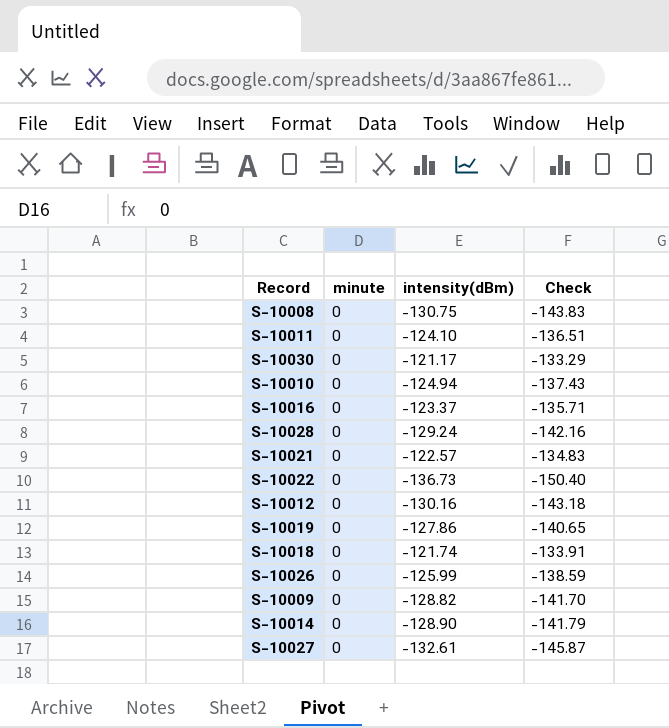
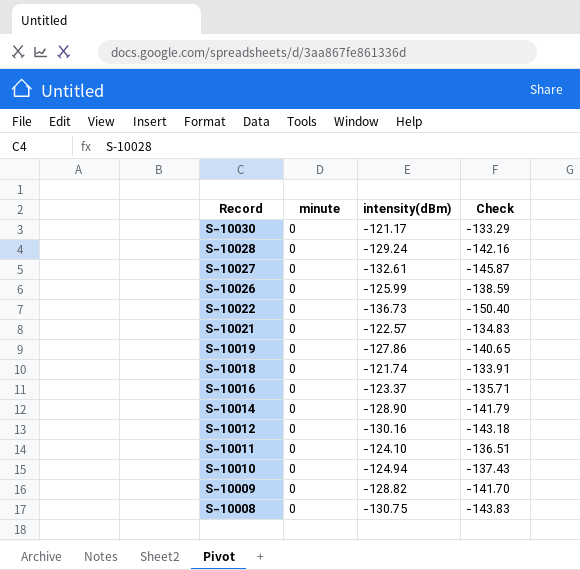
row order: none -> Record descending

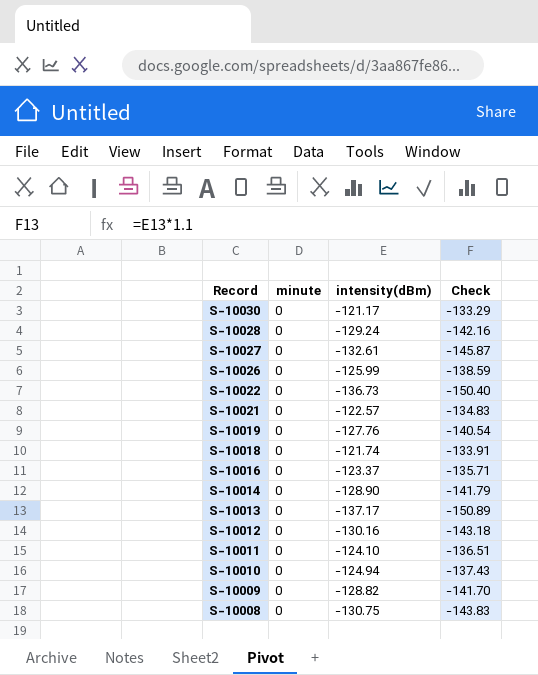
S-10019 | intensity(dBm): -127.86 -> -127.76
S-10019 | Check: -140.65 -> -140.54
row S-10013: none -> 0 | -137.17 | -150.89

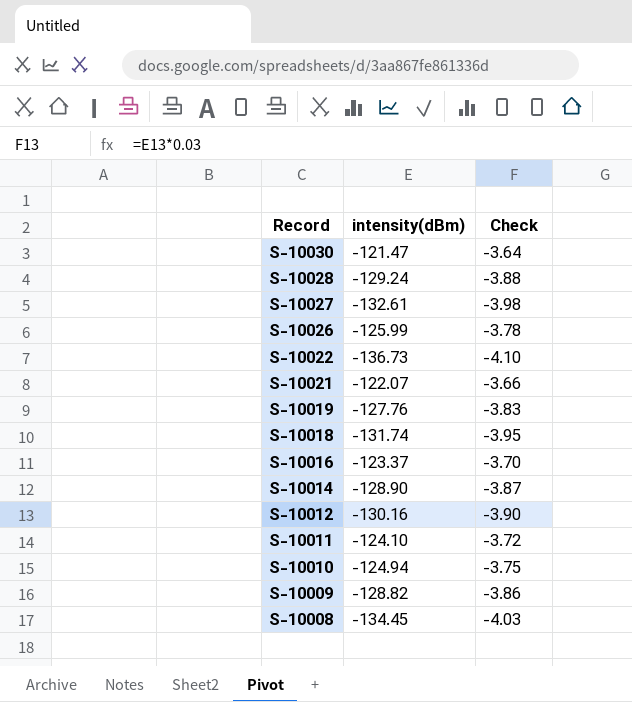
column minute | position: 2 -> none
column Check | formula: [intensity(dBm)] * 1.1 -> [intensity(dBm)] * 0.03
row S-10013: 0 | -137.17 | -150.89 -> none
S-10030 | intensity(dBm): -121.17 -> -121.47
S-10021 | intensity(dBm): -122.57 -> -122.07
S-10018 | intensity(dBm): -121.74 -> -131.74
S-10008 | intensity(dBm): -130.75 -> -134.45

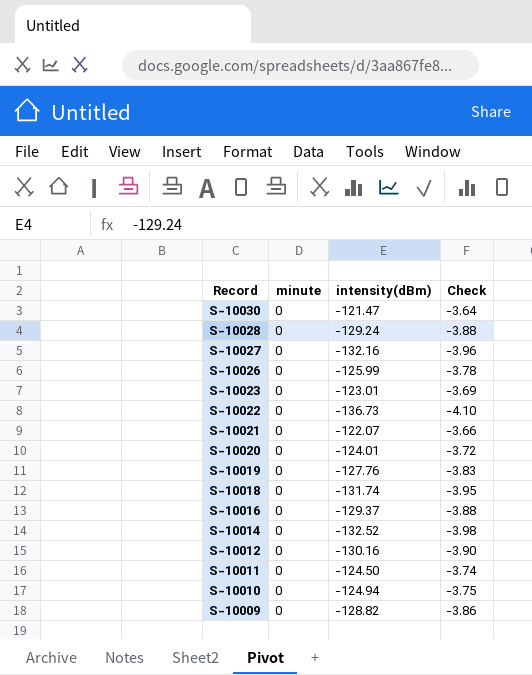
column minute | position: none -> 2
row S-10008: -134.45 | -4.03 -> none
S-10027 | intensity(dBm): -132.61 -> -132.16
S-10027 | Check: -3.98 -> -3.96
row S-10023: none -> 0 | -123.01 | -3.69
row S-10020: none -> 0 | -124.01 | -3.72
S-10016 | intensity(dBm): -123.37 -> -129.37
S-10016 | Check: -3.70 -> -3.88
S-10014 | intensity(dBm): -128.90 -> -132.52
S-10014 | Check: -3.87 -> -3.98
S-10011 | intensity(dBm): -124.10 -> -124.50
S-10011 | Check: -3.72 -> -3.74

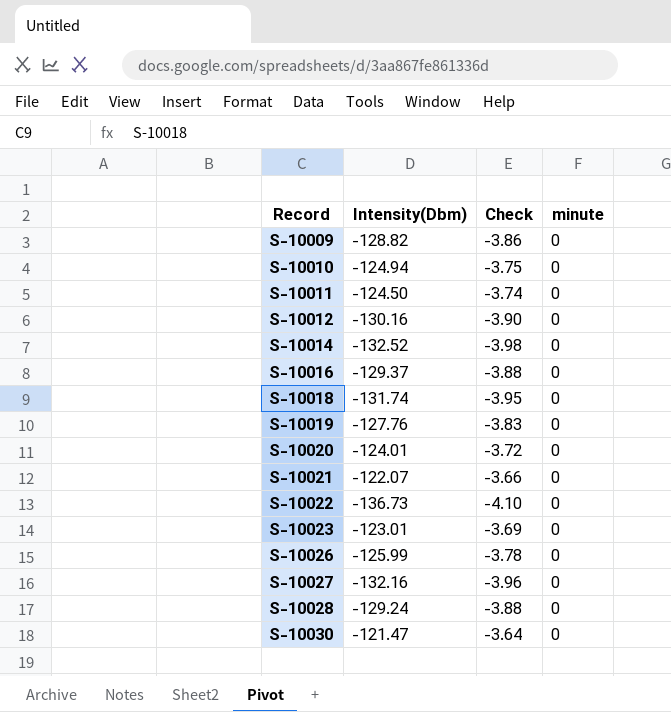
row order: Record descending -> Record ascending
column name: intensity(dBm) -> Intensity(Dbm)
column minute | position: 2 -> 4

